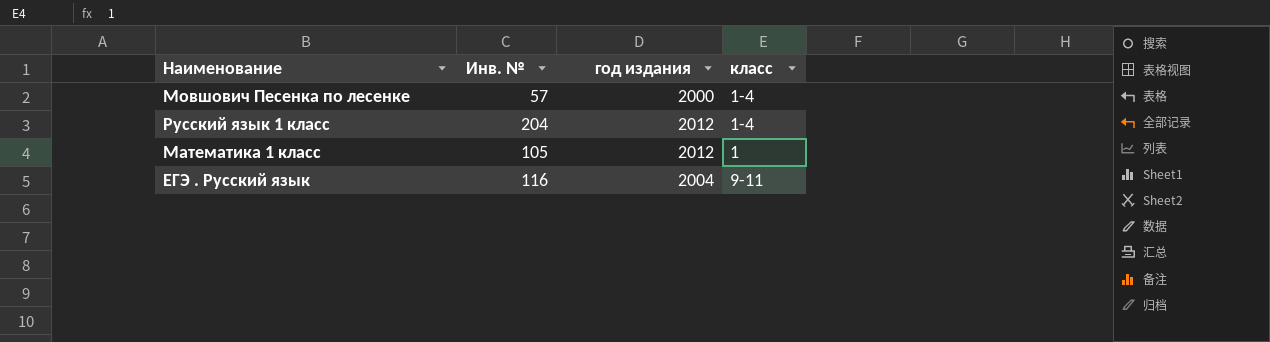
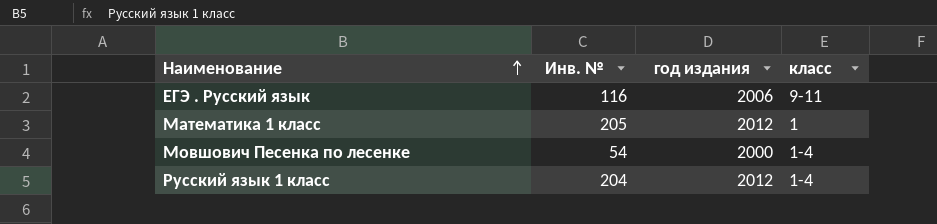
row order: none -> Наименование ascending
ЕГЭ . Русский язык | год издания: 2004 -> 2006
Математика 1 класс | Инв. №: 105 -> 205
Мовшович Песенка по лесенке | Инв. №: 57 -> 54

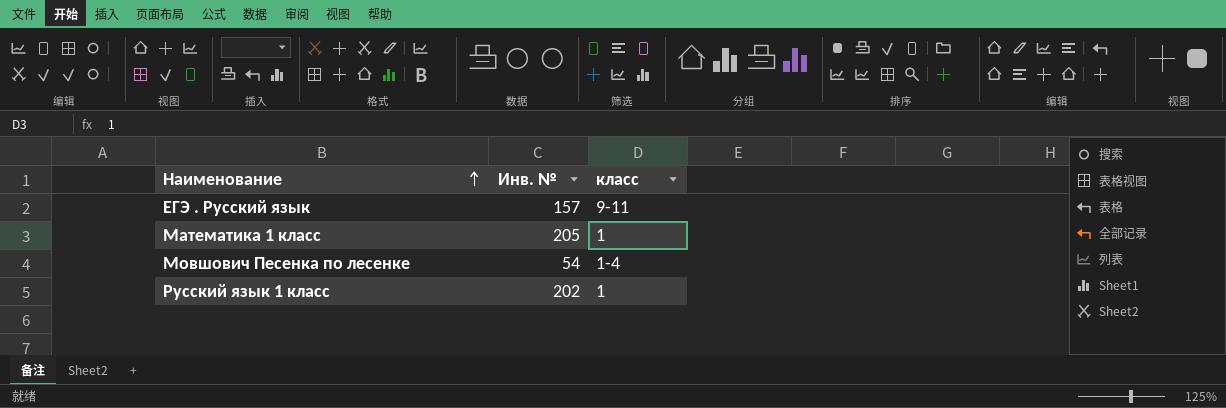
column год издания | position: 3 -> none
ЕГЭ . Русский язык | Инв. №: 116 -> 157
Русский язык 1 класс | Инв. №: 204 -> 202
Русский язык 1 класс | класс: 1-4 -> 1

